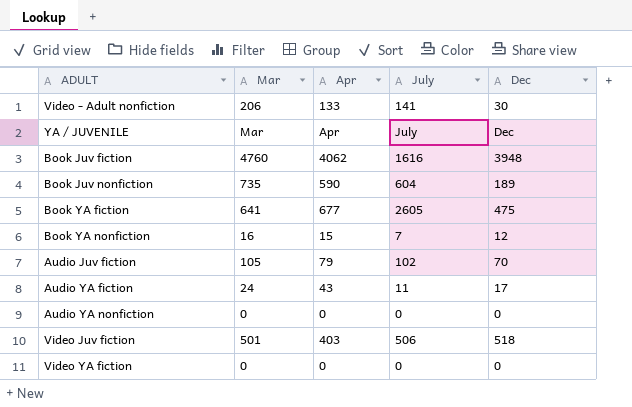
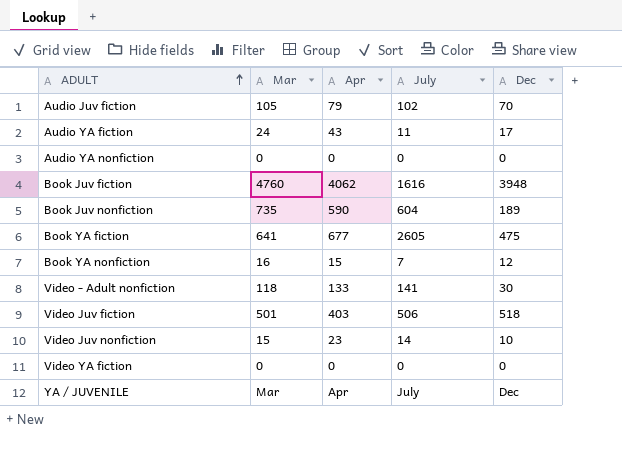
row order: none -> ADULT ascending
Video - Adult nonfiction | Mar: 206 -> 118
row Video Juv nonfiction: none -> 15 | 23 | 14 | 10

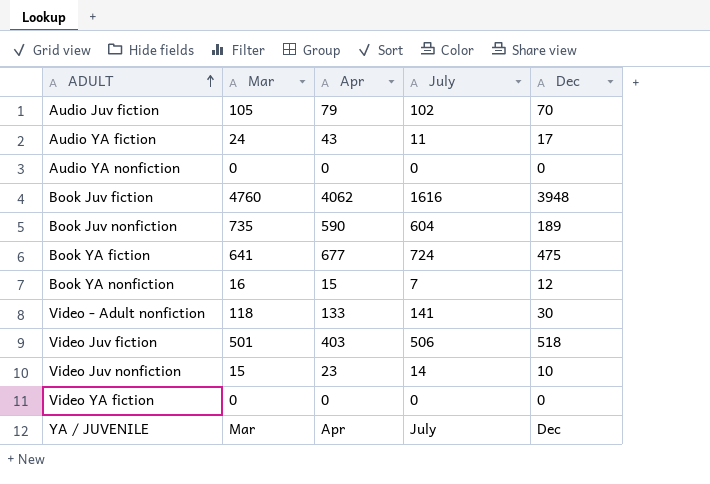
Book YA fiction | July: 2605 -> 724

